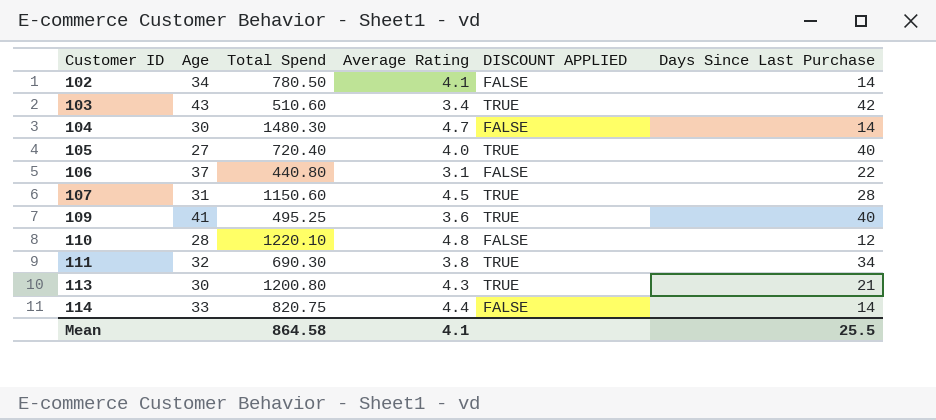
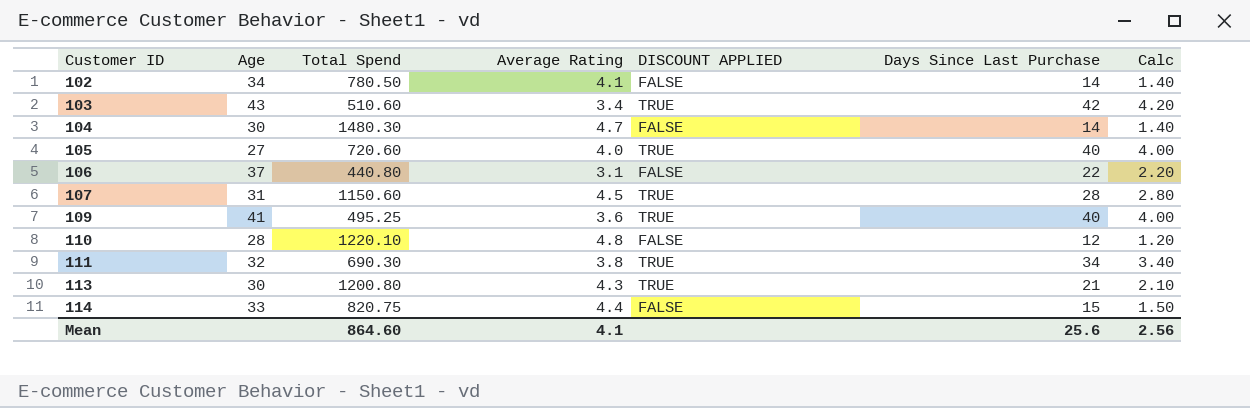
column Calc | formula: none -> [Days Since Last Purchase] * 0.1
105 | Total Spend: 720.40 -> 720.60
114 | Days Since Last Purchase: 14 -> 15
Mean | Total Spend: 864.58 -> 864.60
Mean | Days Since Last Purchase: 25.5 -> 25.6

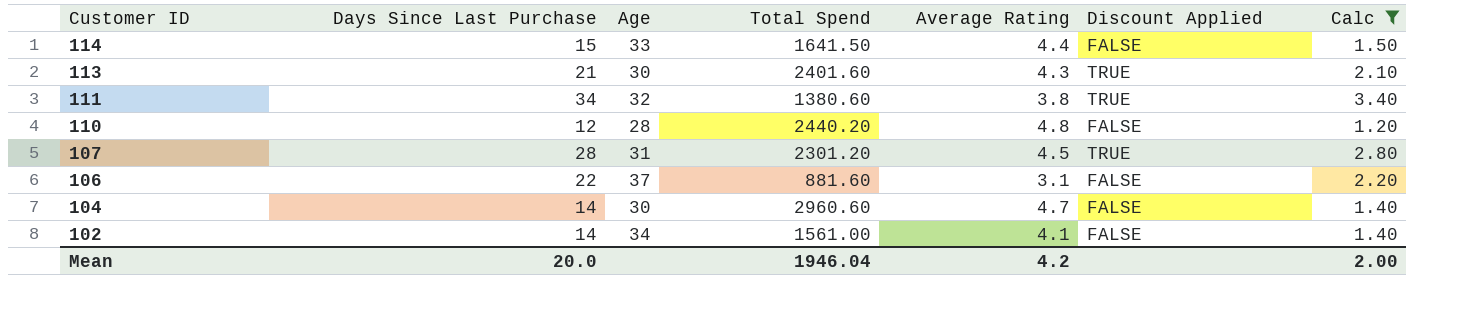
filter: none -> Calc <= 3.40
row order: Customer ID ascending -> Customer ID descending
column Days Since Last Purchase | position: 6 -> 2
column name: DISCOUNT APPLIED -> Discount Applied
114 | Total Spend: 820.75 -> 1641.50
113 | Total Spend: 1200.80 -> 2401.60
111 | Total Spend: 690.30 -> 1380.60
110 | Total Spend: 1220.10 -> 2440.20
107 | Total Spend: 1150.60 -> 2301.20
106 | Total Spend: 440.80 -> 881.60
104 | Total Spend: 1480.30 -> 2960.60
102 | Total Spend: 780.50 -> 1561.00
Mean | Days Since Last Purchase: 25.6 -> 20.0
Mean | Total Spend: 864.60 -> 1946.04
Mean | Average Rating: 4.1 -> 4.2
Mean | Calc: 2.56 -> 2.00

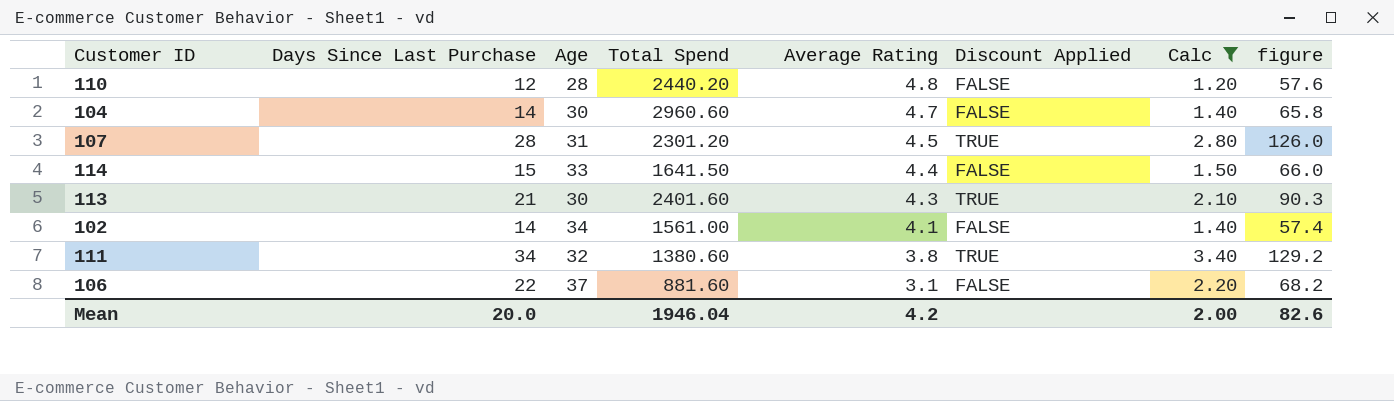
row order: Customer ID descending -> Average Rating descending
column figure | formula: none -> [Days Since Last Purchase] * [Average Rating]

